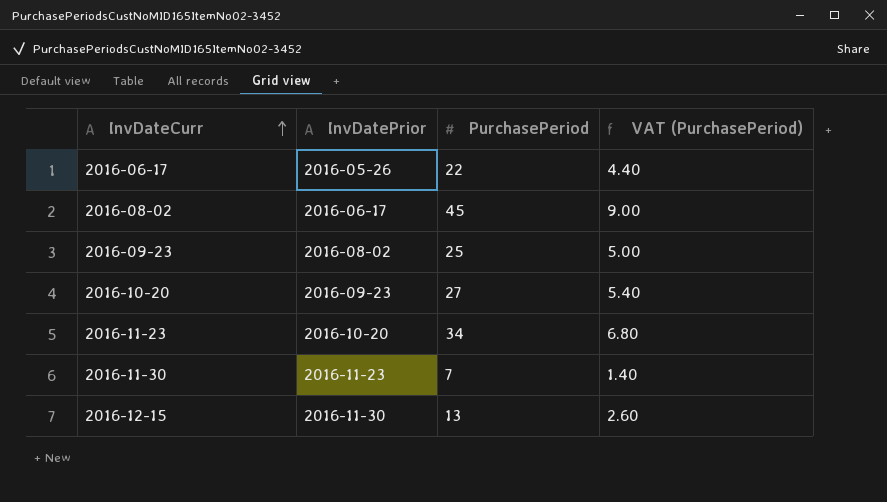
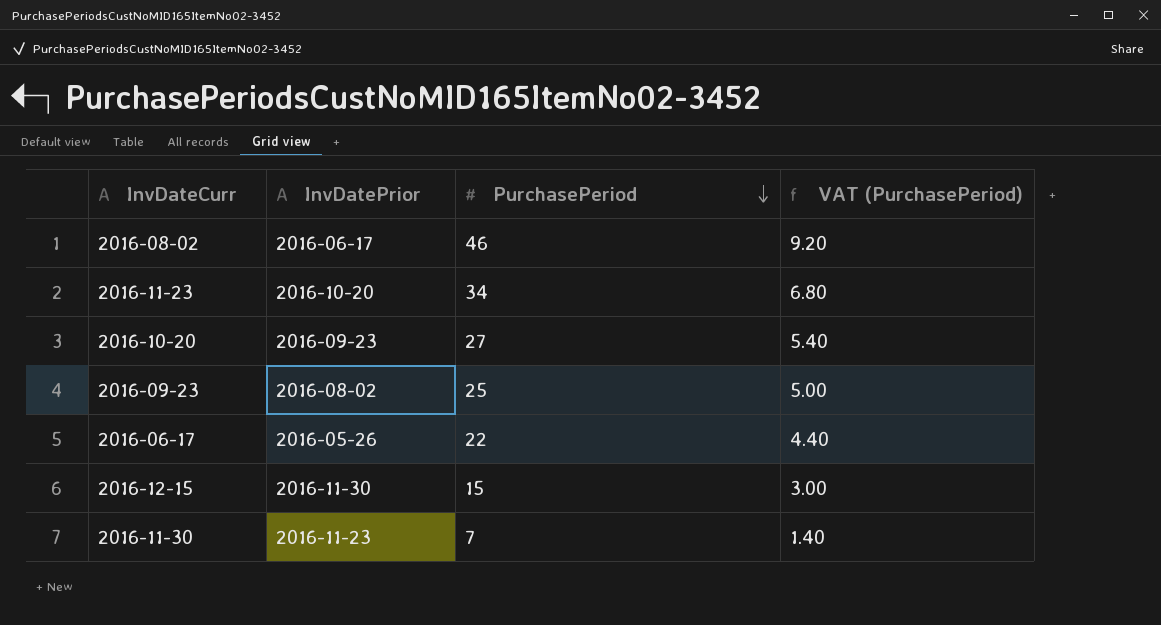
row order: InvDateCurr ascending -> PurchasePeriod descending
2016-08-02 | PurchasePeriod: 45 -> 46
2016-08-02 | VAT (PurchasePeriod): 9.00 -> 9.20
2016-12-15 | PurchasePeriod: 13 -> 15
2016-12-15 | VAT (PurchasePeriod): 2.60 -> 3.00

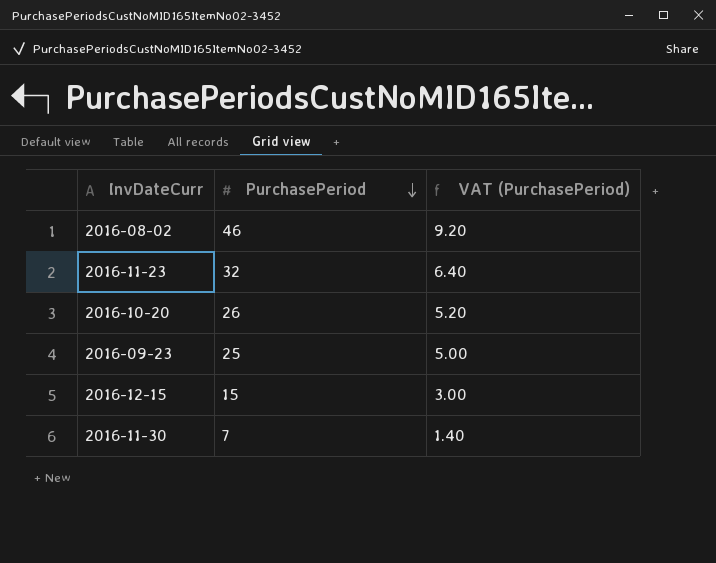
column InvDatePrior | position: 2 -> none
row 2016-06-17: 2016-05-26 | 22 | 4.40 -> none
2016-11-23 | PurchasePeriod: 34 -> 32
2016-11-23 | VAT (PurchasePeriod): 6.80 -> 6.40
2016-10-20 | PurchasePeriod: 27 -> 26
2016-10-20 | VAT (PurchasePeriod): 5.40 -> 5.20

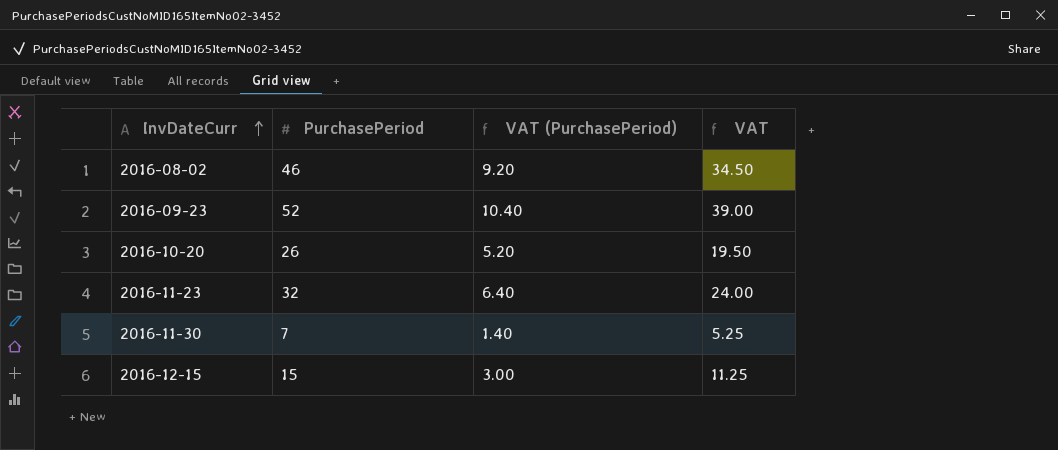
row order: PurchasePeriod descending -> InvDateCurr ascending
column VAT | formula: none -> [PurchasePeriod] * 0.75
2016-09-23 | PurchasePeriod: 25 -> 52
2016-09-23 | VAT (PurchasePeriod): 5.00 -> 10.40

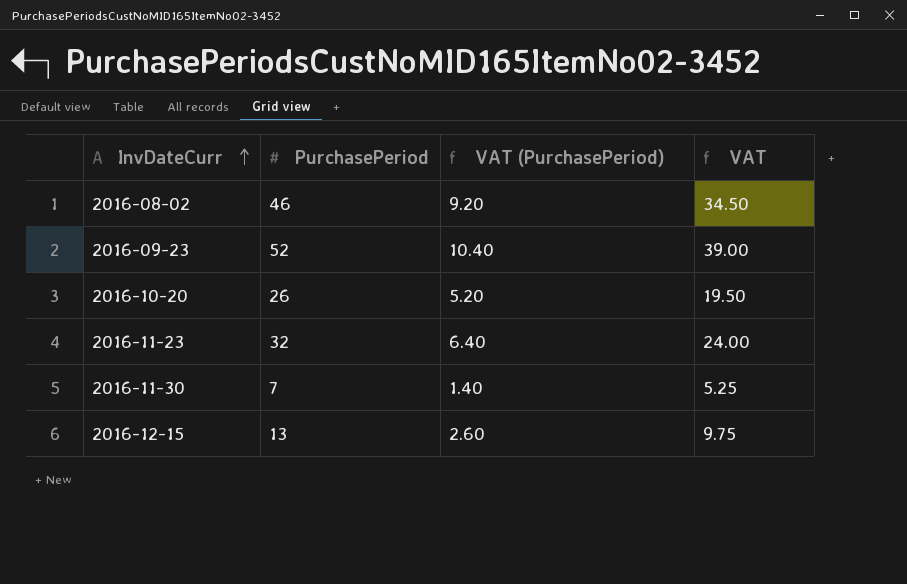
2016-12-15 | PurchasePeriod: 15 -> 13
2016-12-15 | VAT (PurchasePeriod): 3.00 -> 2.60
2016-12-15 | VAT: 11.25 -> 9.75

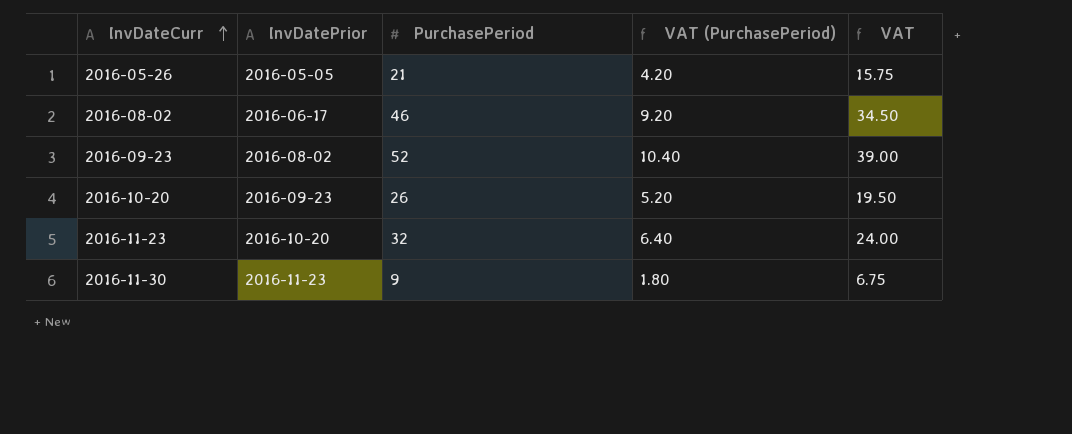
column InvDatePrior | position: none -> 2
row 2016-12-15: 13 | 2.60 | 9.75 -> none
row 2016-05-26: none -> 2016-05-05 | 21 | 4.20 | 15.75
2016-11-30 | PurchasePeriod: 7 -> 9
2016-11-30 | VAT (PurchasePeriod): 1.40 -> 1.80
2016-11-30 | VAT: 5.25 -> 6.75

